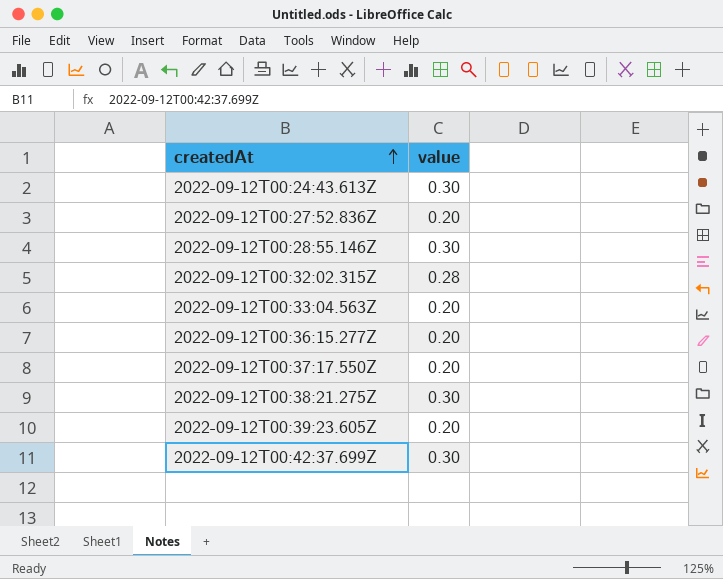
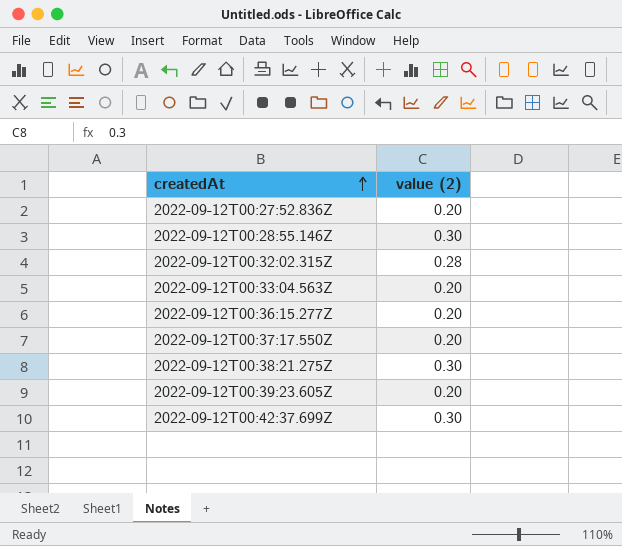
column name: value -> value (2)
row 2022-09-12T00:24:43.613Z: 0.30 -> none

